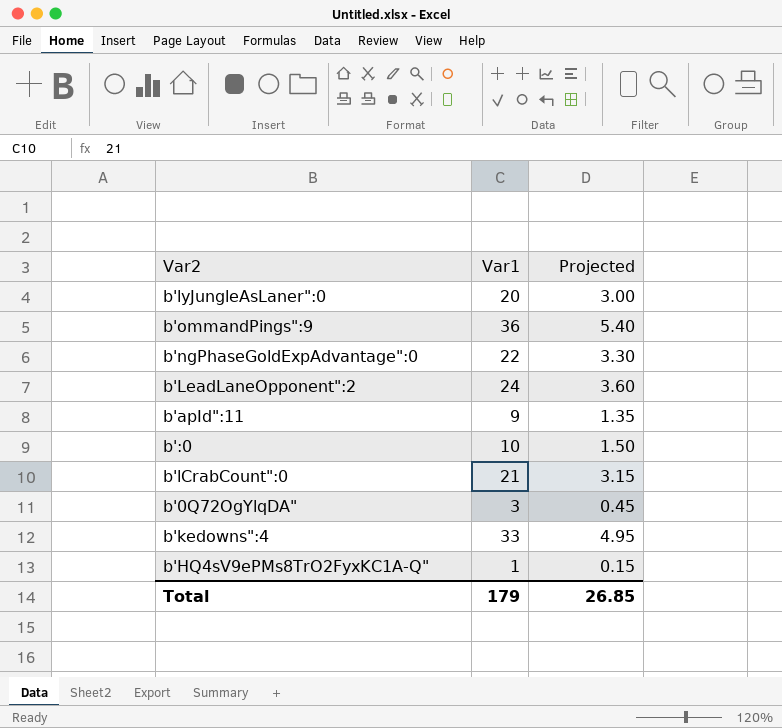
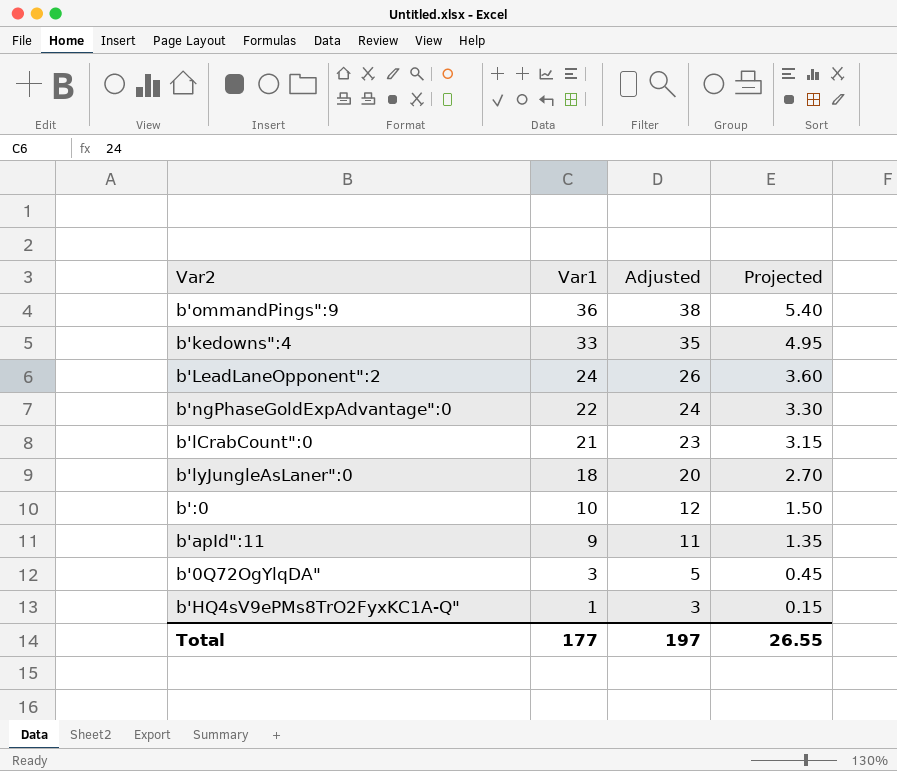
row order: none -> Var1 descending
column Adjusted | formula: none -> [Var1] + 2
b'lyJungleAsLaner":0 | Var1: 20 -> 18
b'lyJungleAsLaner":0 | Projected: 3.00 -> 2.70
Total | Var1: 179 -> 177
Total | Projected: 26.85 -> 26.55

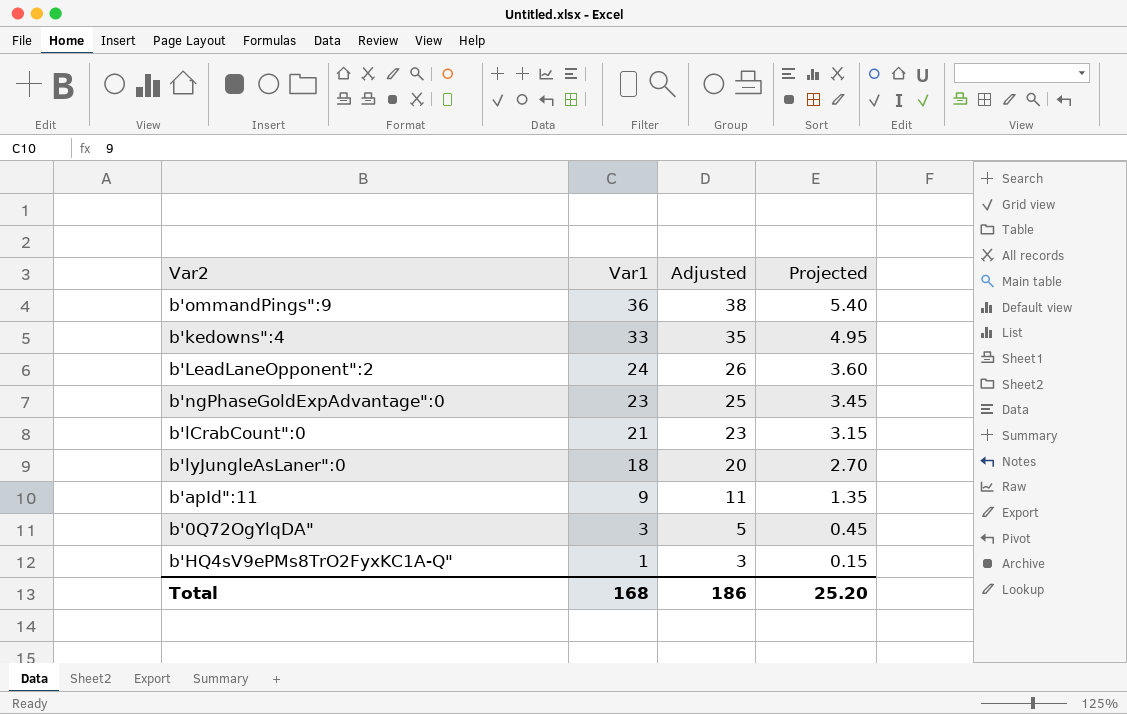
row b':0: 10 | 12 | 1.50 -> none
b'ngPhaseGoldExpAdvantage":0 | Var1: 22 -> 23
b'ngPhaseGoldExpAdvantage":0 | Adjusted: 24 -> 25
b'ngPhaseGoldExpAdvantage":0 | Projected: 3.30 -> 3.45
Total | Var1: 177 -> 168
Total | Adjusted: 197 -> 186
Total | Projected: 26.55 -> 25.20

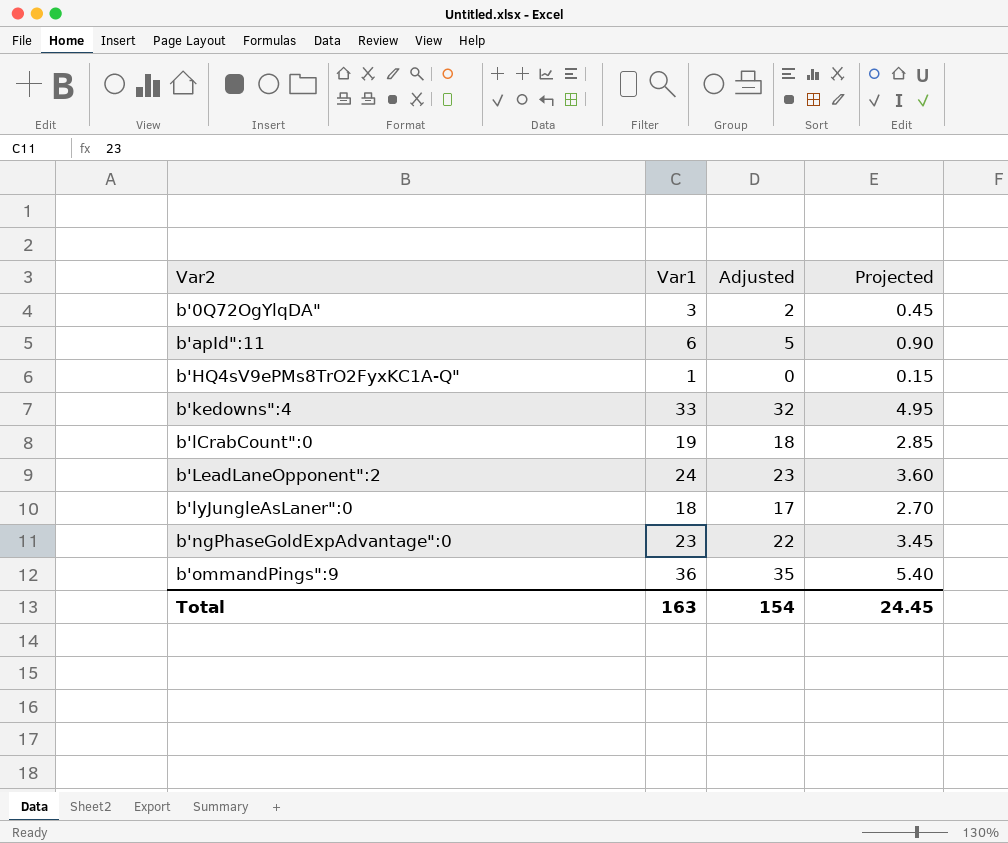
row order: Var1 descending -> Var2 ascending
column Adjusted | formula: [Var1] + 2 -> [Var1] - 1
b'apId":11 | Var1: 9 -> 6
b'apId":11 | Projected: 1.35 -> 0.90
b'lCrabCount":0 | Var1: 21 -> 19
b'lCrabCount":0 | Projected: 3.15 -> 2.85
Total | Var1: 168 -> 163
Total | Adjusted: 186 -> 154
Total | Projected: 25.20 -> 24.45

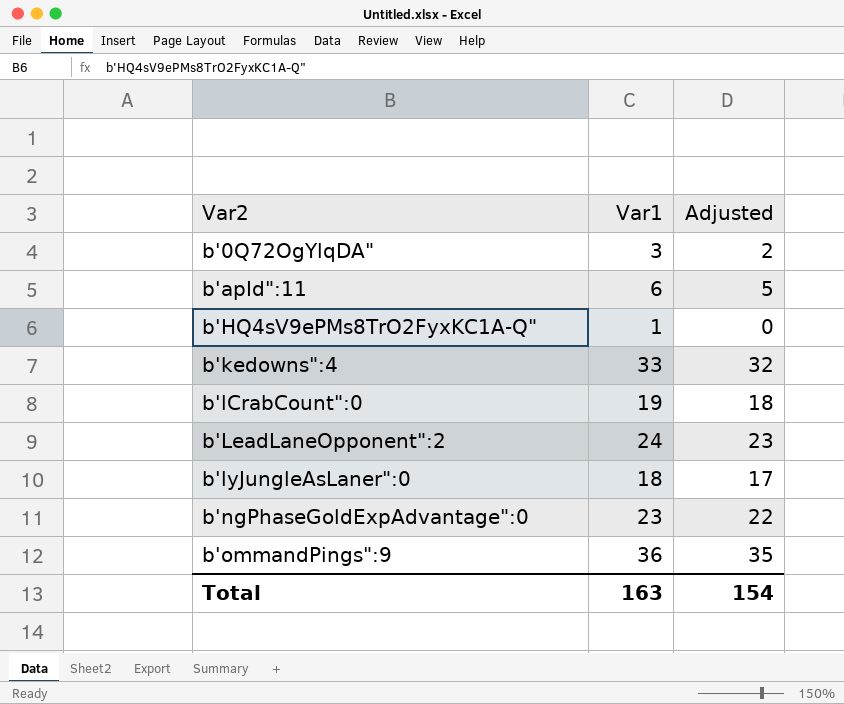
column Projected | formula: [Var1] * 0.15 -> none

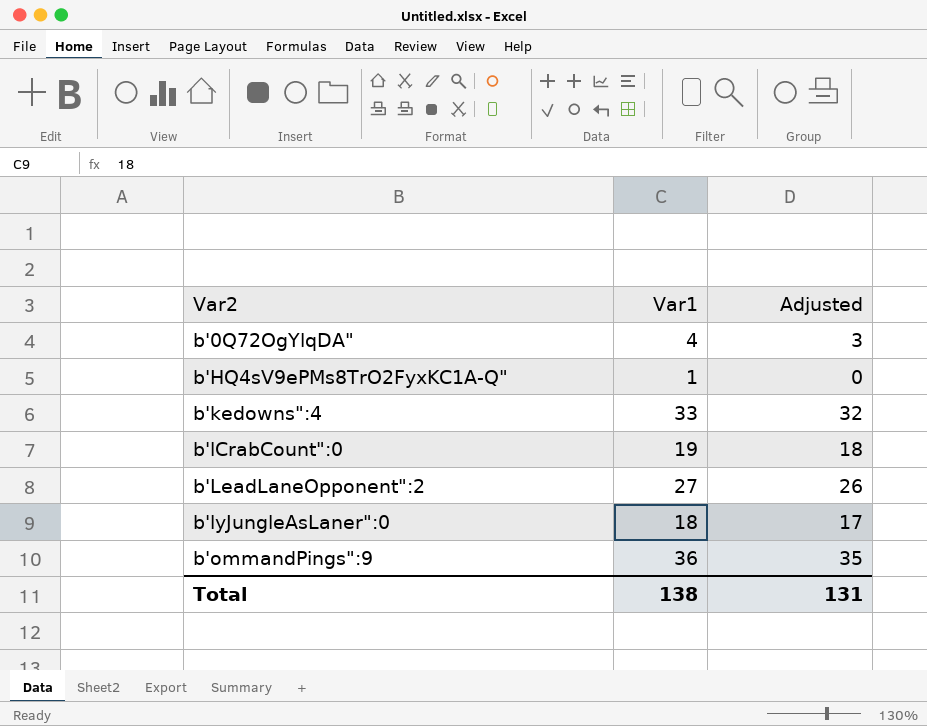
row b'apId":11: 6 | 5 -> none
row b'ngPhaseGoldExpAdvantage":0: 23 | 22 -> none
b'0Q72OgYlqDA" | Var1: 3 -> 4
b'0Q72OgYlqDA" | Adjusted: 2 -> 3
b'LeadLaneOpponent":2 | Var1: 24 -> 27
b'LeadLaneOpponent":2 | Adjusted: 23 -> 26
Total | Var1: 163 -> 138
Total | Adjusted: 154 -> 131

